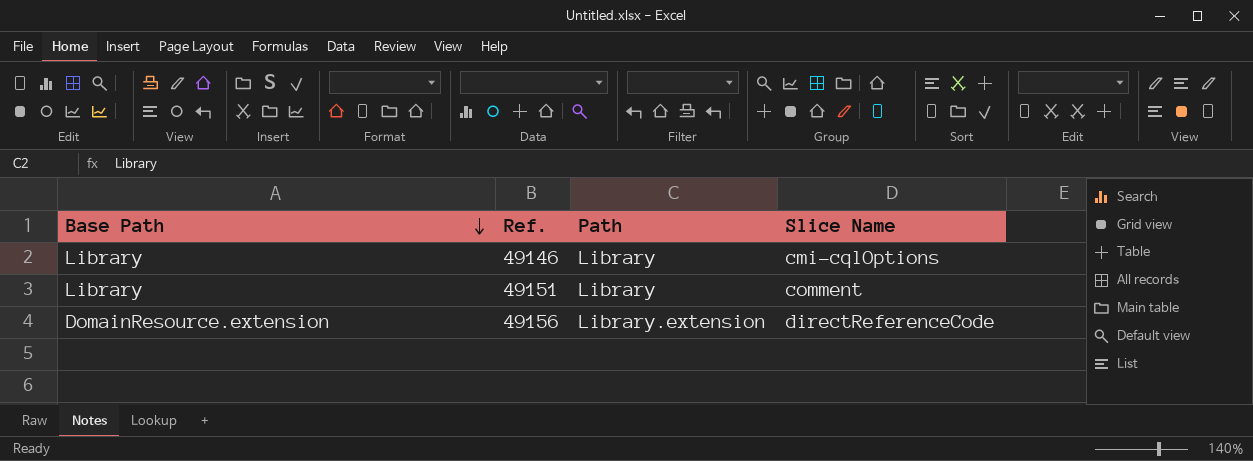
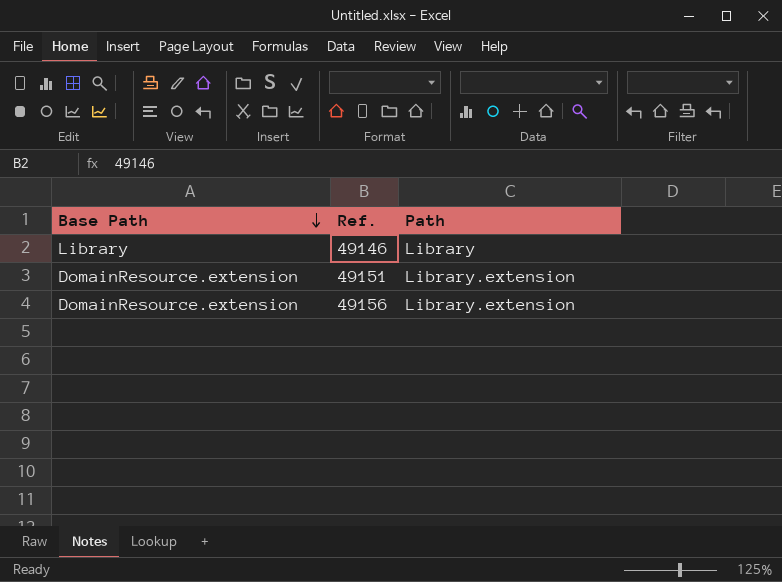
column Slice Name | position: 4 -> none
49151 | Base Path: Library -> DomainResource.extension
49151 | Path: Library -> Library.extension

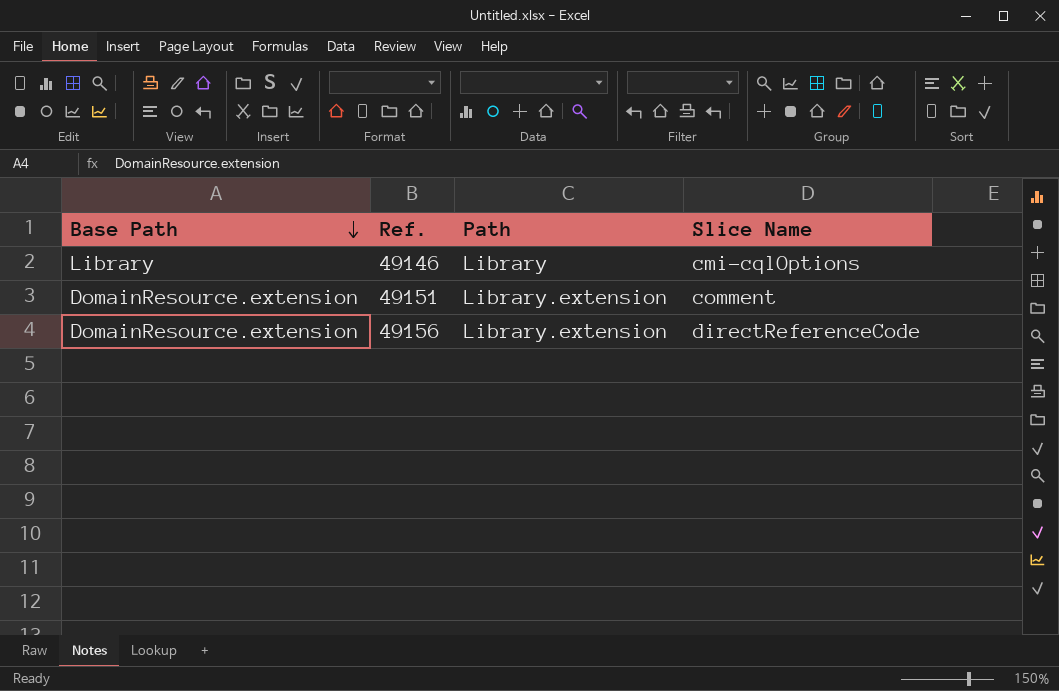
column Slice Name | position: none -> 4

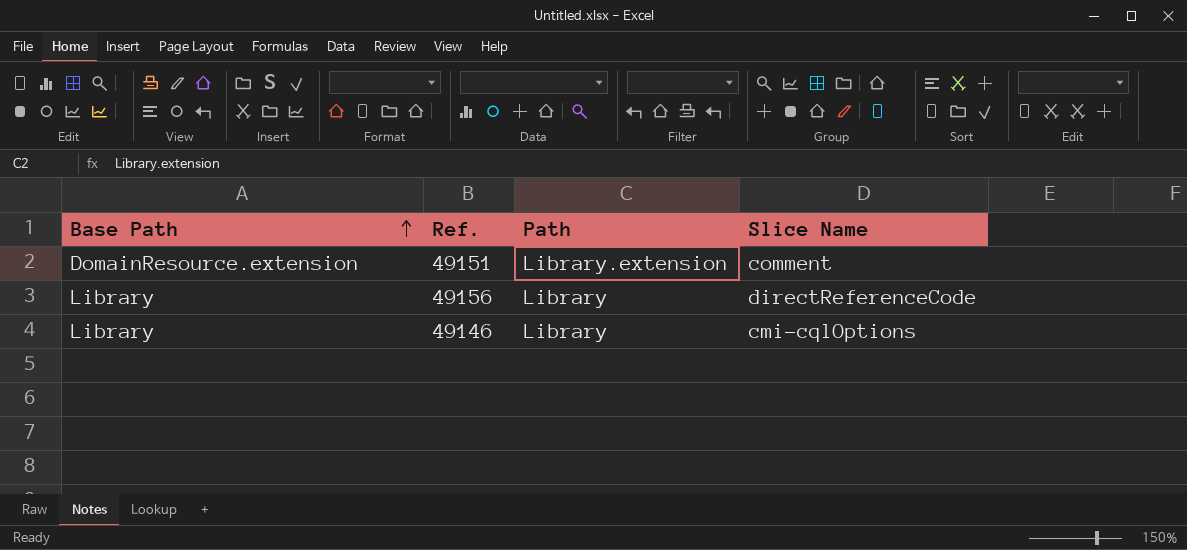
row order: Base Path descending -> Base Path ascending
49156 | Base Path: DomainResource.extension -> Library
49156 | Path: Library.extension -> Library

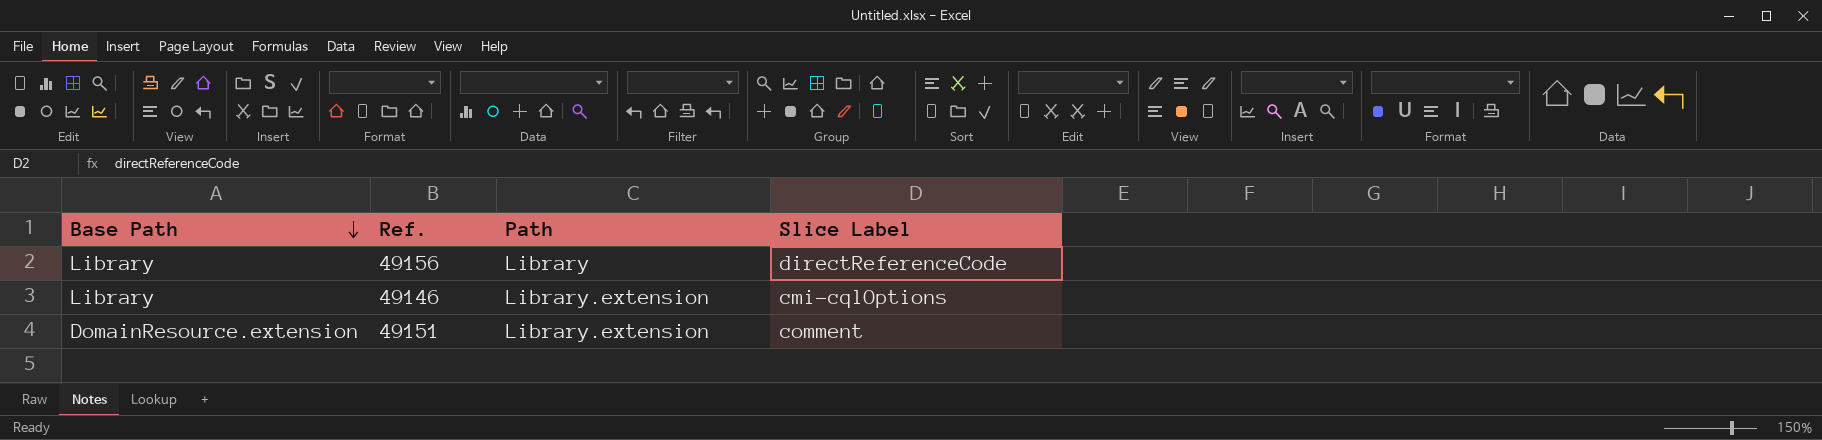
row order: Base Path ascending -> Base Path descending
column name: Slice Name -> Slice Label
49146 | Path: Library -> Library.extension

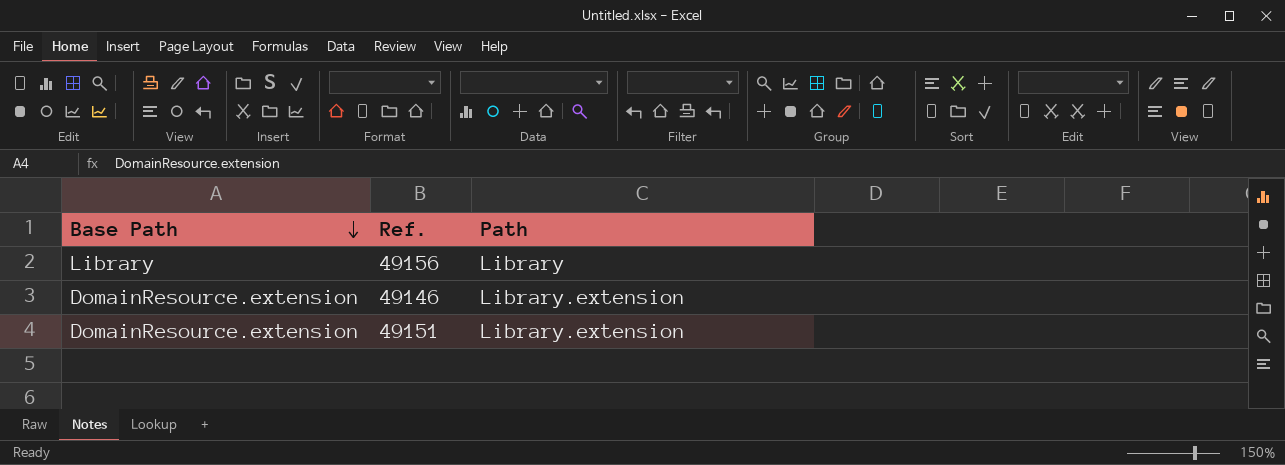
column Slice Label | position: 4 -> none
49146 | Base Path: Library -> DomainResource.extension

